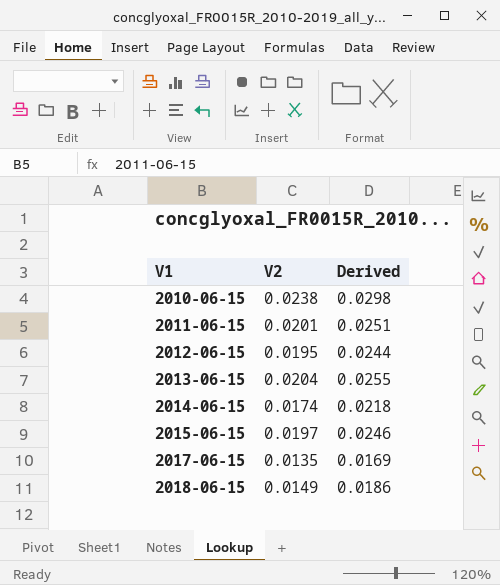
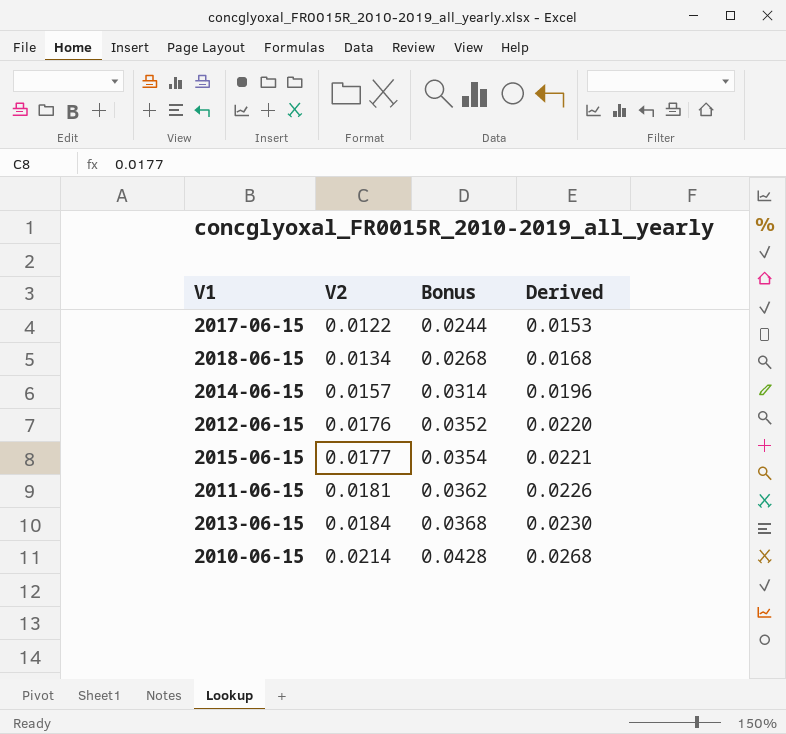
row order: V1 ascending -> V2 ascending
column Bonus | formula: none -> [V2] * 2
2017-06-15 | V2: 0.0135 -> 0.0122
2017-06-15 | Derived: 0.0169 -> 0.0153
2018-06-15 | V2: 0.0149 -> 0.0134
2018-06-15 | Derived: 0.0186 -> 0.0168
2014-06-15 | V2: 0.0174 -> 0.0157
2014-06-15 | Derived: 0.0218 -> 0.0196
2012-06-15 | V2: 0.0195 -> 0.0176
2012-06-15 | Derived: 0.0244 -> 0.0220
2015-06-15 | V2: 0.0197 -> 0.0177
2015-06-15 | Derived: 0.0246 -> 0.0221
2011-06-15 | V2: 0.0201 -> 0.0181
2011-06-15 | Derived: 0.0251 -> 0.0226
2013-06-15 | V2: 0.0204 -> 0.0184
2013-06-15 | Derived: 0.0255 -> 0.0230
2010-06-15 | V2: 0.0238 -> 0.0214
2010-06-15 | Derived: 0.0298 -> 0.0268

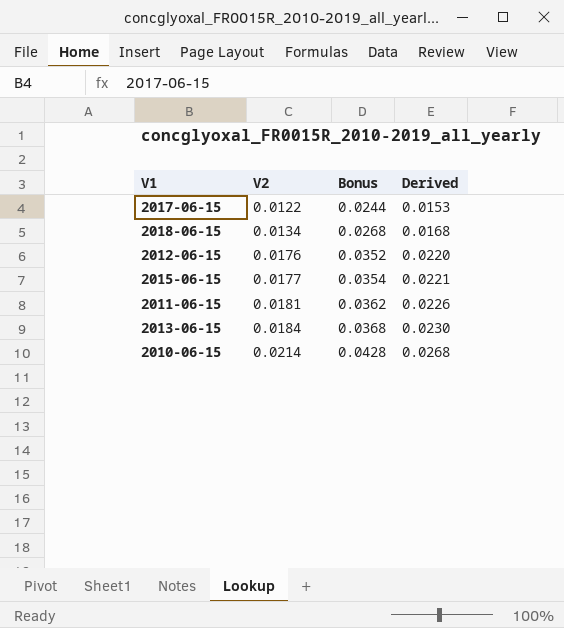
row 2014-06-15: 0.0157 | 0.0314 | 0.0196 -> none

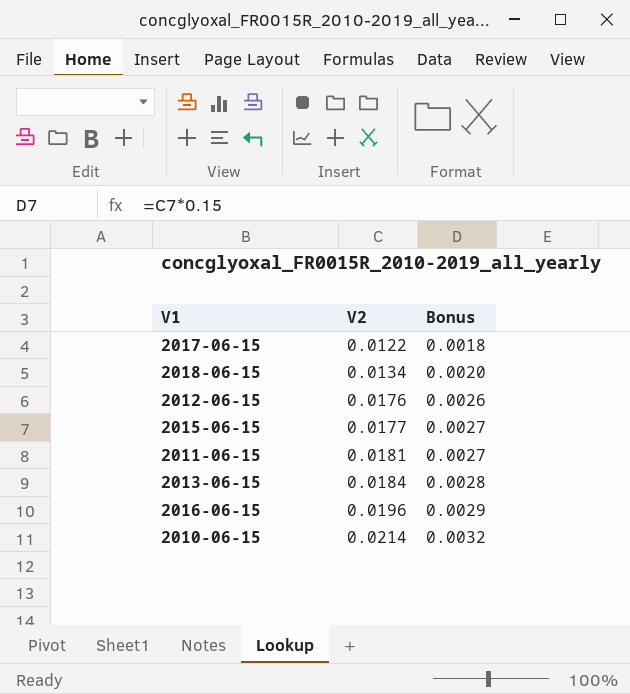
column Derived | formula: [V2] * 1.25 -> none
column Bonus | formula: [V2] * 2 -> [V2] * 0.15
row 2016-06-15: none -> 0.0196 | 0.0029

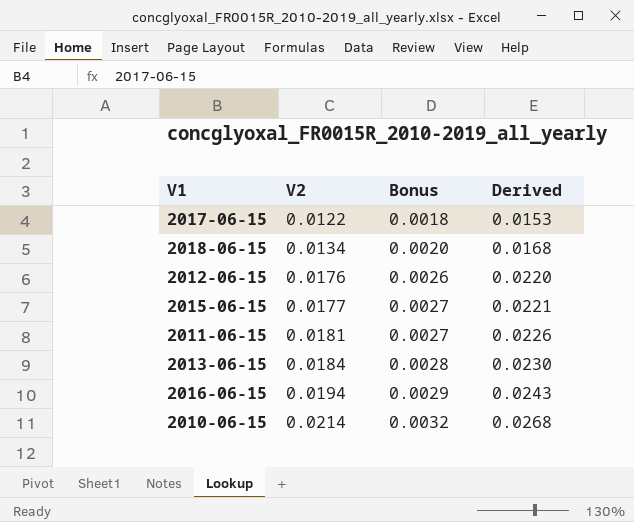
column Derived | formula: none -> [V2] * 1.25
2016-06-15 | V2: 0.0196 -> 0.0194

